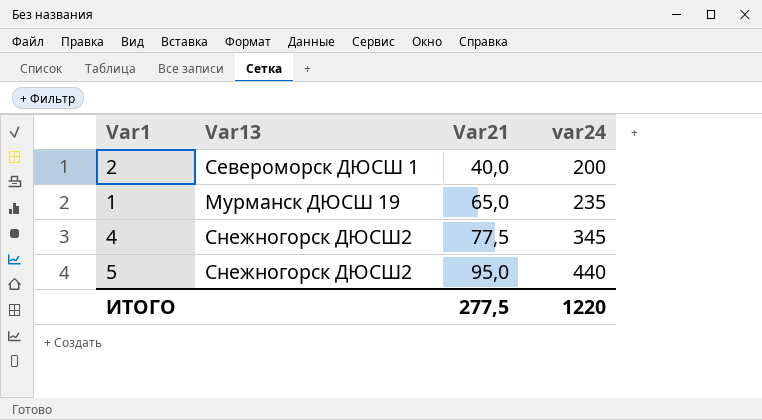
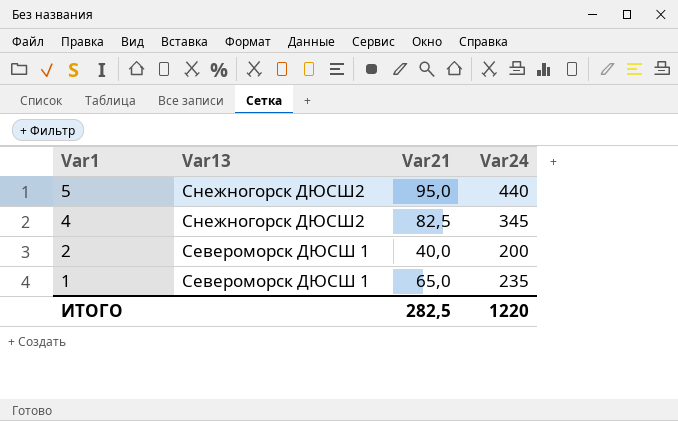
row order: Var21 ascending -> Var1 descending
column name: var24 -> Var24
4 | Var21: 77,5 -> 82,5
1 | Var13: Мурманск ДЮСШ 19 -> Североморск ДЮСШ 1
ИТОГО | Var21: 277,5 -> 282,5

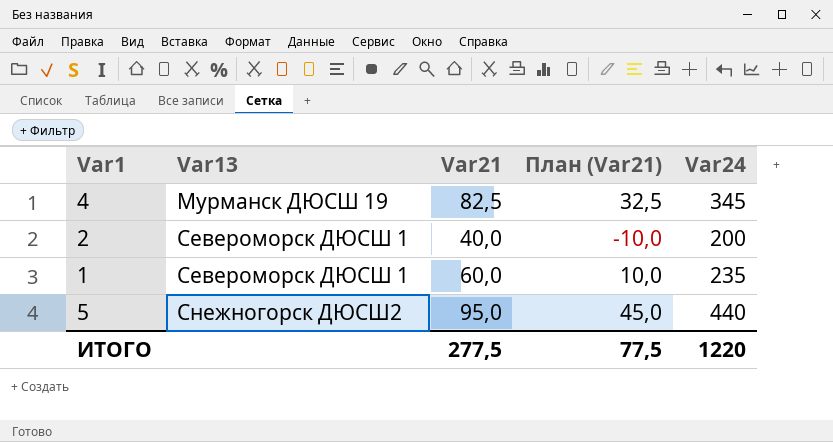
row order: Var1 descending -> Var13 ascending
column План (Var21) | formula: none -> [Var21] - 50
4 | Var13: Снежногорск ДЮСШ2 -> Мурманск ДЮСШ 19
1 | Var21: 65,0 -> 60,0
ИТОГО | Var21: 282,5 -> 277,5

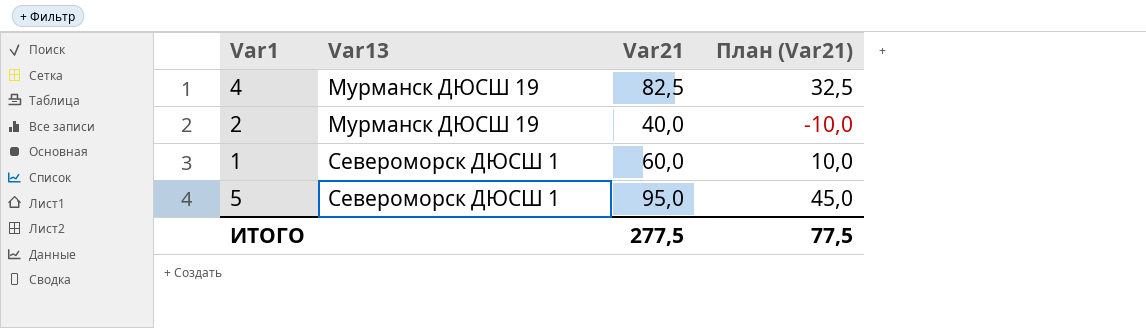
column Var24 | position: 5 -> none
2 | Var13: Североморск ДЮСШ 1 -> Мурманск ДЮСШ 19
5 | Var13: Снежногорск ДЮСШ2 -> Североморск ДЮСШ 1

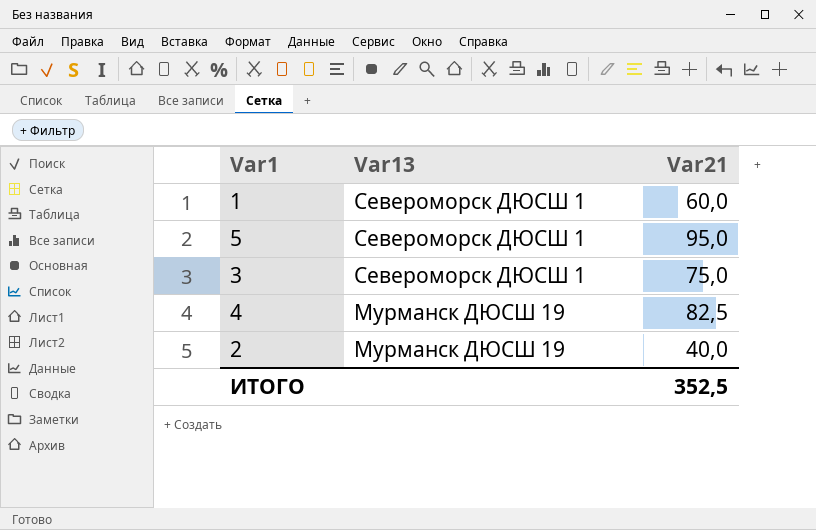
row order: Var13 ascending -> Var13 descending
column План (Var21) | formula: [Var21] - 50 -> none
row 3: none -> Североморск ДЮСШ 1 | 75,0
ИТОГО | Var21: 277,5 -> 352,5

